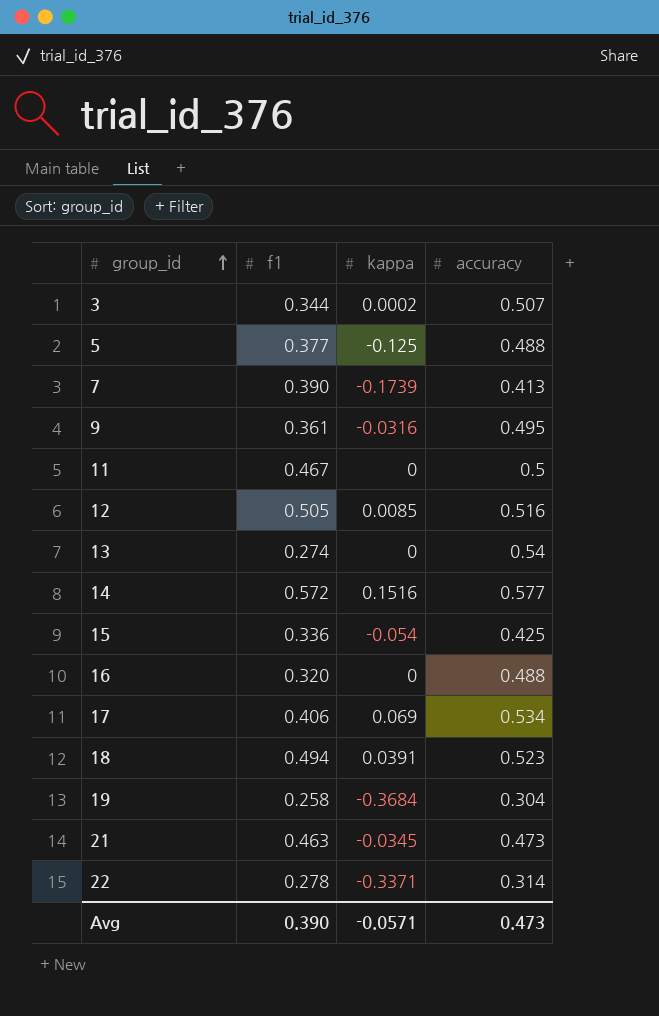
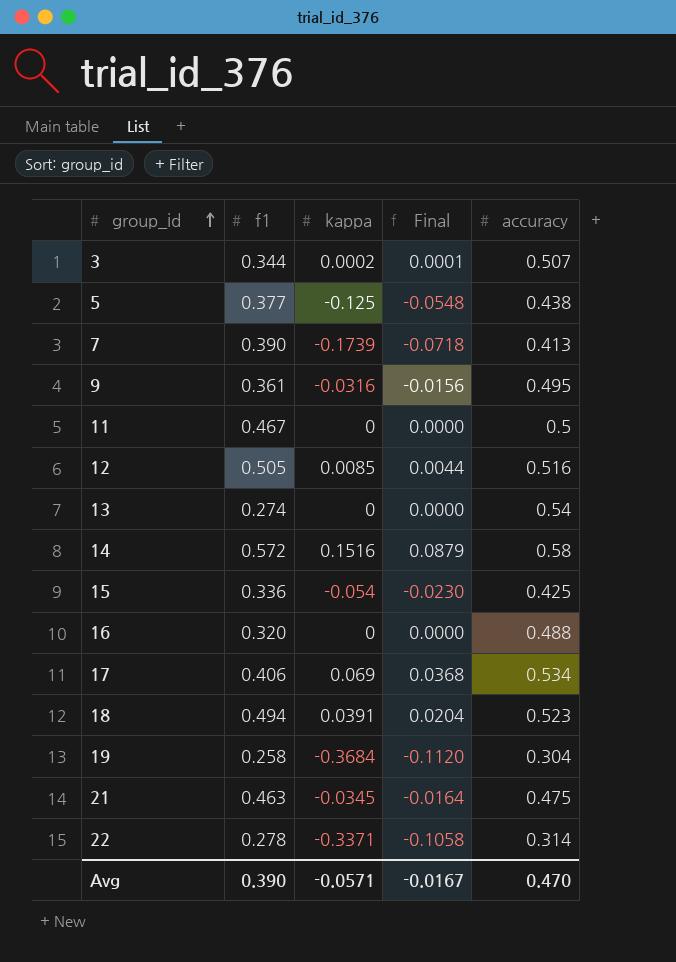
column Final | formula: none -> [kappa] * [accuracy]
5 | accuracy: 0.488 -> 0.438
14 | accuracy: 0.577 -> 0.58
21 | accuracy: 0.473 -> 0.475
Avg | accuracy: 0.473 -> 0.470

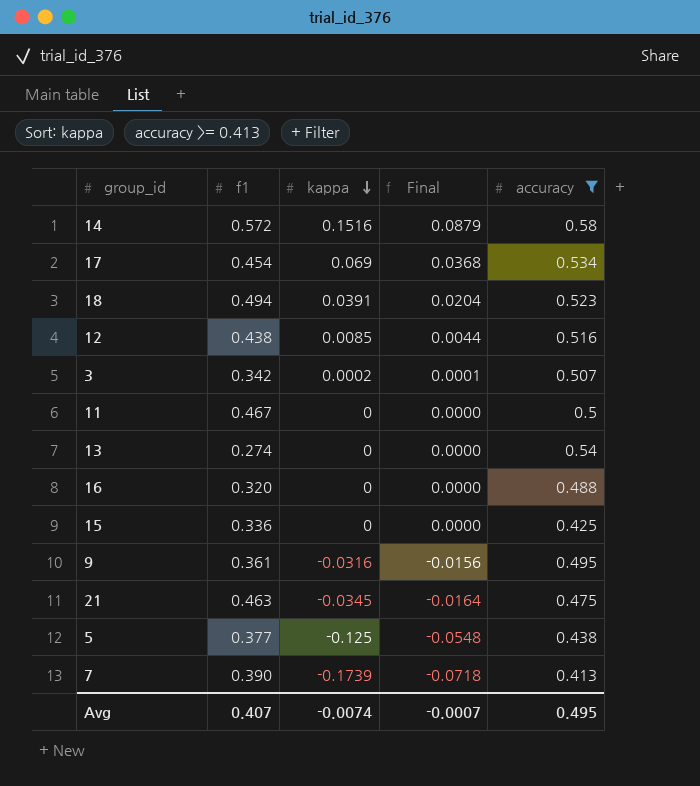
filter: none -> accuracy >= 0.413
row order: group_id ascending -> kappa descending
17 | f1: 0.406 -> 0.454
12 | f1: 0.505 -> 0.438
3 | f1: 0.344 -> 0.342
15 | kappa: -0.054 -> 0
15 | Final: -0.0230 -> 0.0000
Avg | f1: 0.390 -> 0.407
Avg | kappa: -0.0571 -> -0.0074
Avg | Final: -0.0167 -> -0.0007
Avg | accuracy: 0.470 -> 0.495

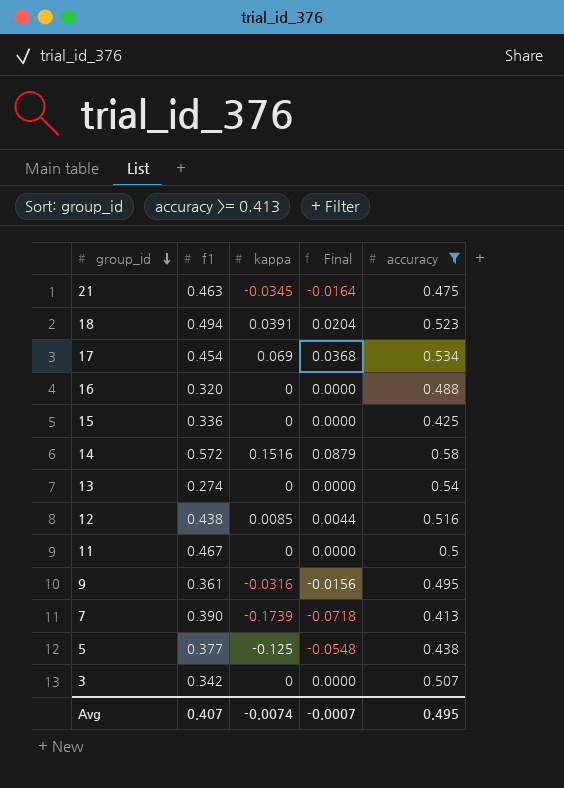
row order: kappa descending -> group_id descending
3 | kappa: 0.0002 -> 0
3 | Final: 0.0001 -> 0.0000

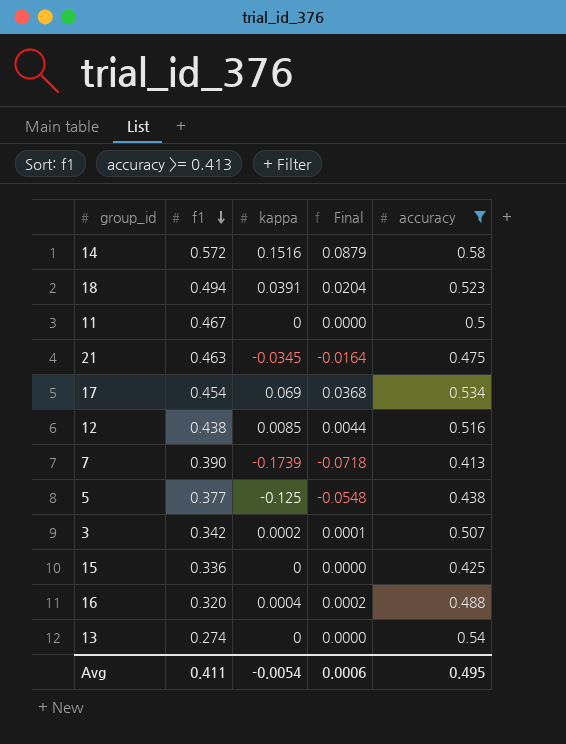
row order: group_id descending -> f1 descending
row 9: 0.361 | -0.0316 | -0.0156 | 0.495 -> none
3 | kappa: 0 -> 0.0002
3 | Final: 0.0000 -> 0.0001
16 | kappa: 0 -> 0.0004
16 | Final: 0.0000 -> 0.0002
Avg | f1: 0.407 -> 0.411
Avg | kappa: -0.0074 -> -0.0054
Avg | Final: -0.0007 -> 0.0006

